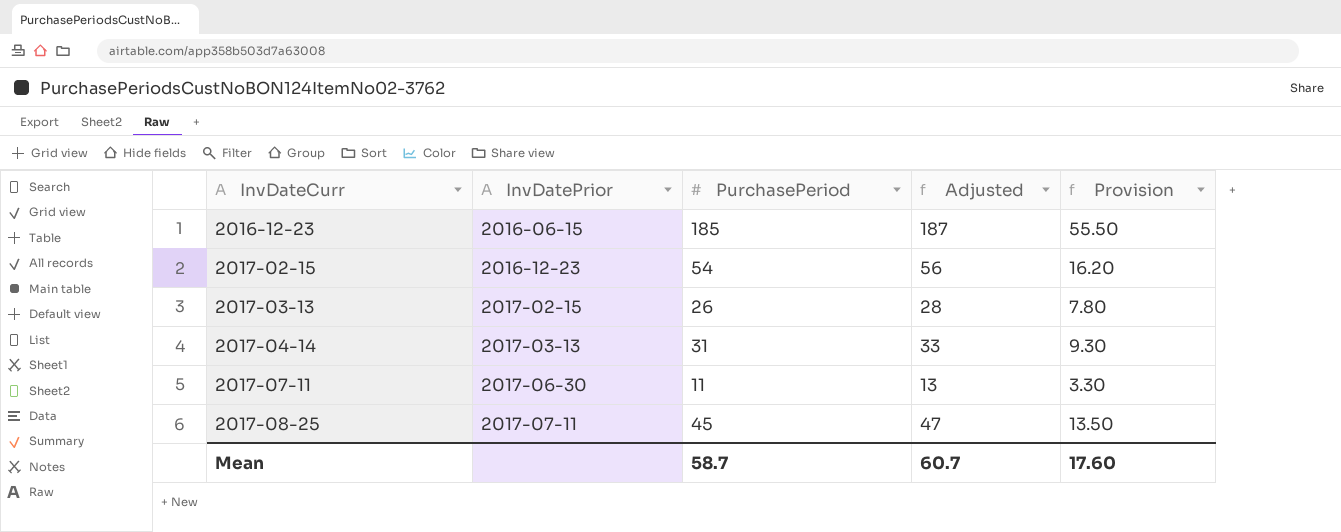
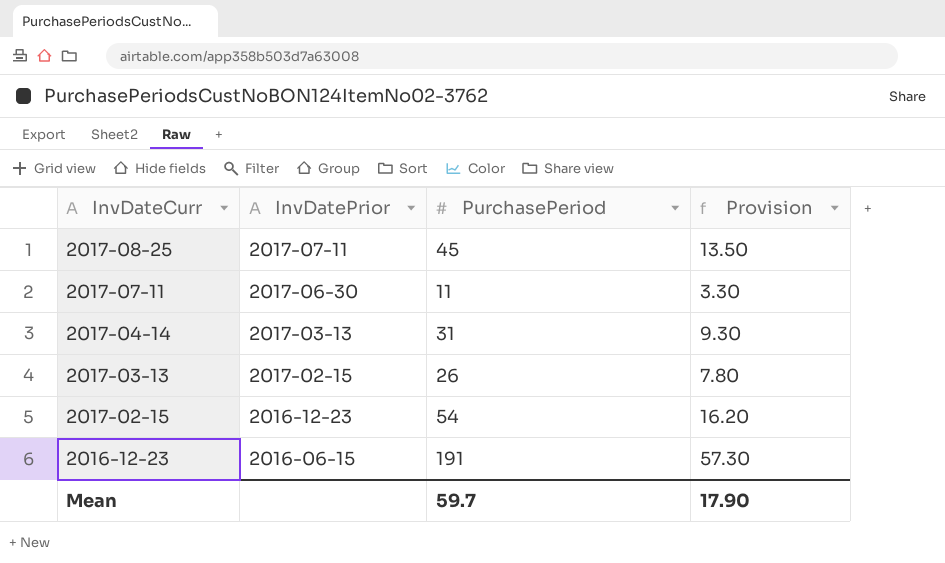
row order: InvDateCurr ascending -> InvDateCurr descending
column Adjusted | formula: [PurchasePeriod] + 2 -> none
2016-12-23 | PurchasePeriod: 185 -> 191
2016-12-23 | Provision: 55.50 -> 57.30
Mean | PurchasePeriod: 58.7 -> 59.7
Mean | Provision: 17.60 -> 17.90

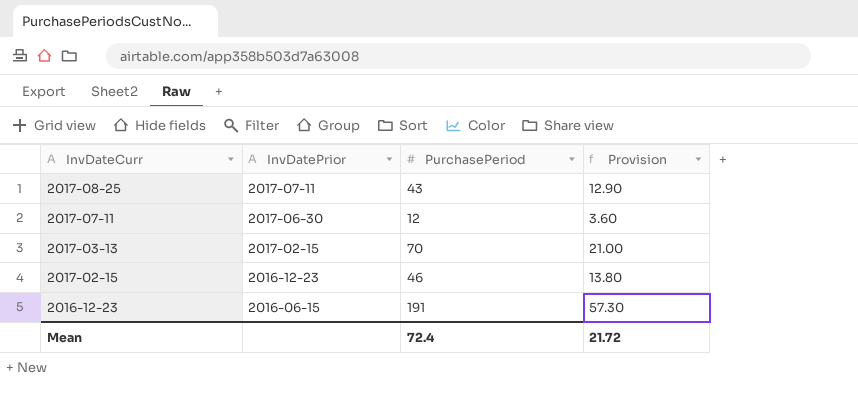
row 2017-04-14: 2017-03-13 | 31 | 9.30 -> none
2017-08-25 | PurchasePeriod: 45 -> 43
2017-08-25 | Provision: 13.50 -> 12.90
2017-07-11 | PurchasePeriod: 11 -> 12
2017-07-11 | Provision: 3.30 -> 3.60
2017-03-13 | PurchasePeriod: 26 -> 70
2017-03-13 | Provision: 7.80 -> 21.00
2017-02-15 | PurchasePeriod: 54 -> 46
2017-02-15 | Provision: 16.20 -> 13.80
Mean | PurchasePeriod: 59.7 -> 72.4
Mean | Provision: 17.90 -> 21.72

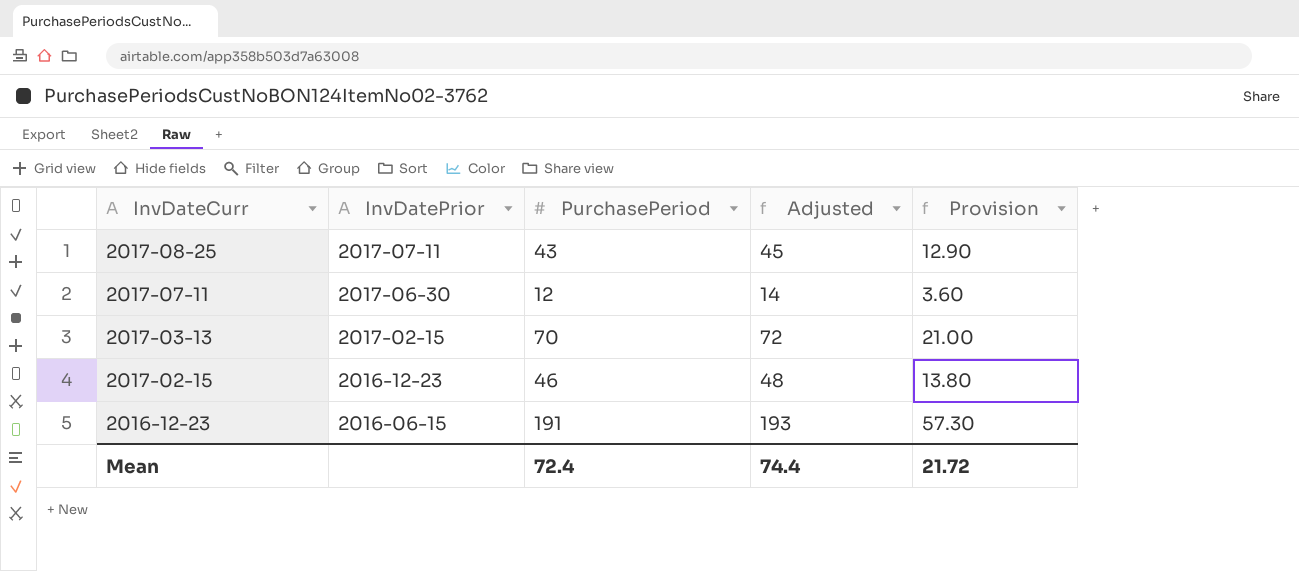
column Adjusted | formula: none -> [PurchasePeriod] + 2

